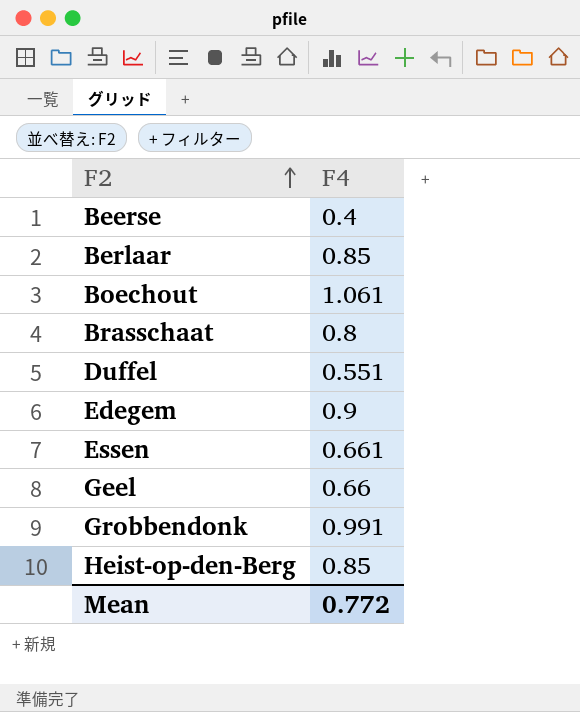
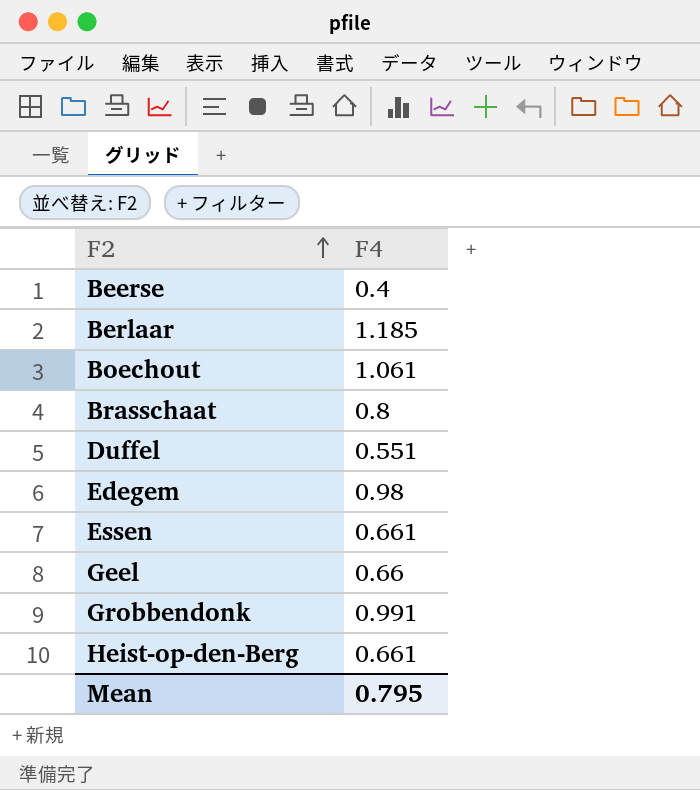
Berlaar | F4: 0.85 -> 1.185
Edegem | F4: 0.9 -> 0.98
Heist-op-den-Berg | F4: 0.85 -> 0.661
Mean | F4: 0.772 -> 0.795

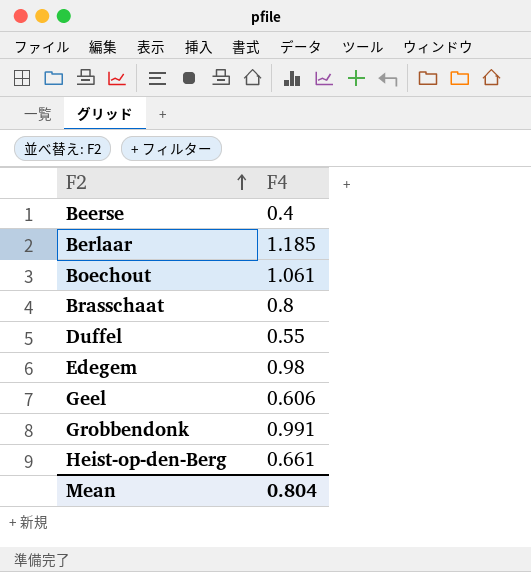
row Essen: 0.661 -> none
Duffel | F4: 0.551 -> 0.55
Geel | F4: 0.66 -> 0.606
Mean | F4: 0.795 -> 0.804

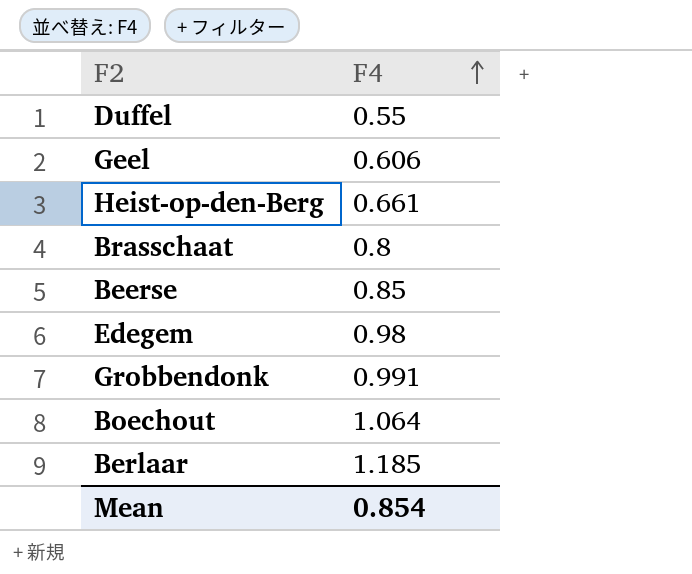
row order: F2 ascending -> F4 ascending
Beerse | F4: 0.4 -> 0.85
Boechout | F4: 1.061 -> 1.064
Mean | F4: 0.804 -> 0.854

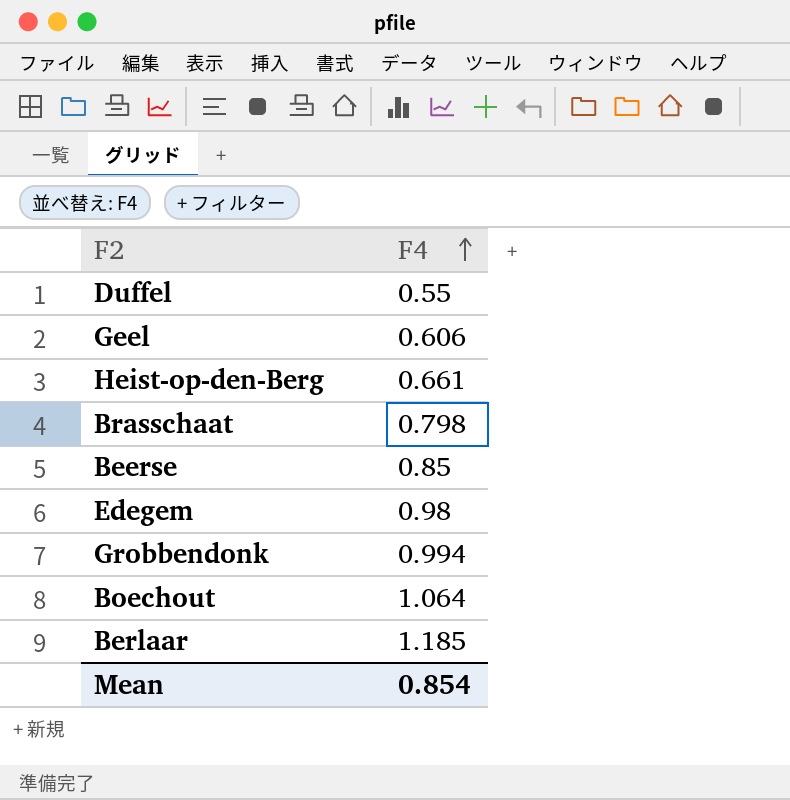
Brasschaat | F4: 0.8 -> 0.798
Grobbendonk | F4: 0.991 -> 0.994

